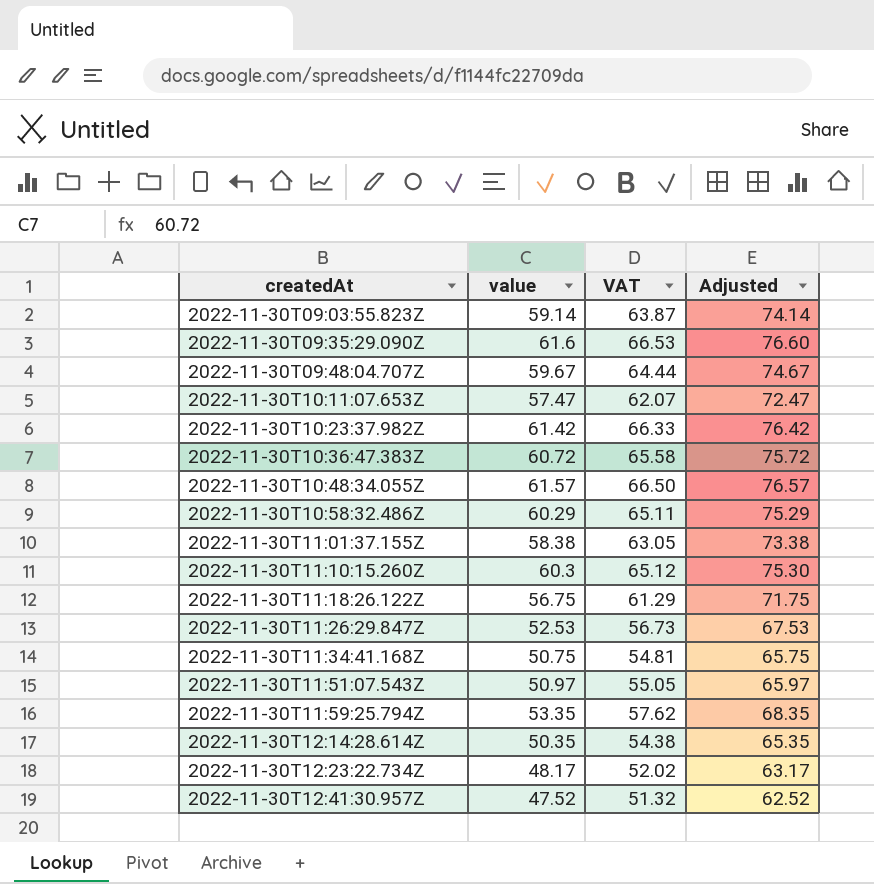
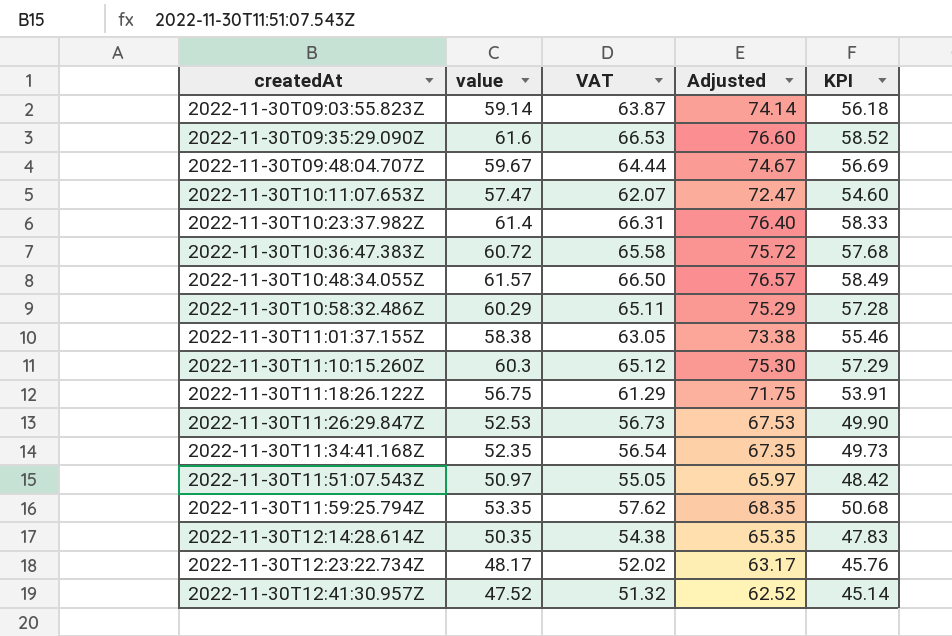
column KPI | formula: none -> [value] * 0.95
2022-11-30T10:23:37.982Z | value: 61.42 -> 61.4
2022-11-30T10:23:37.982Z | VAT: 66.33 -> 66.31
2022-11-30T10:23:37.982Z | Adjusted: 76.42 -> 76.40
2022-11-30T11:34:41.168Z | value: 50.75 -> 52.35
2022-11-30T11:34:41.168Z | VAT: 54.81 -> 56.54
2022-11-30T11:34:41.168Z | Adjusted: 65.75 -> 67.35

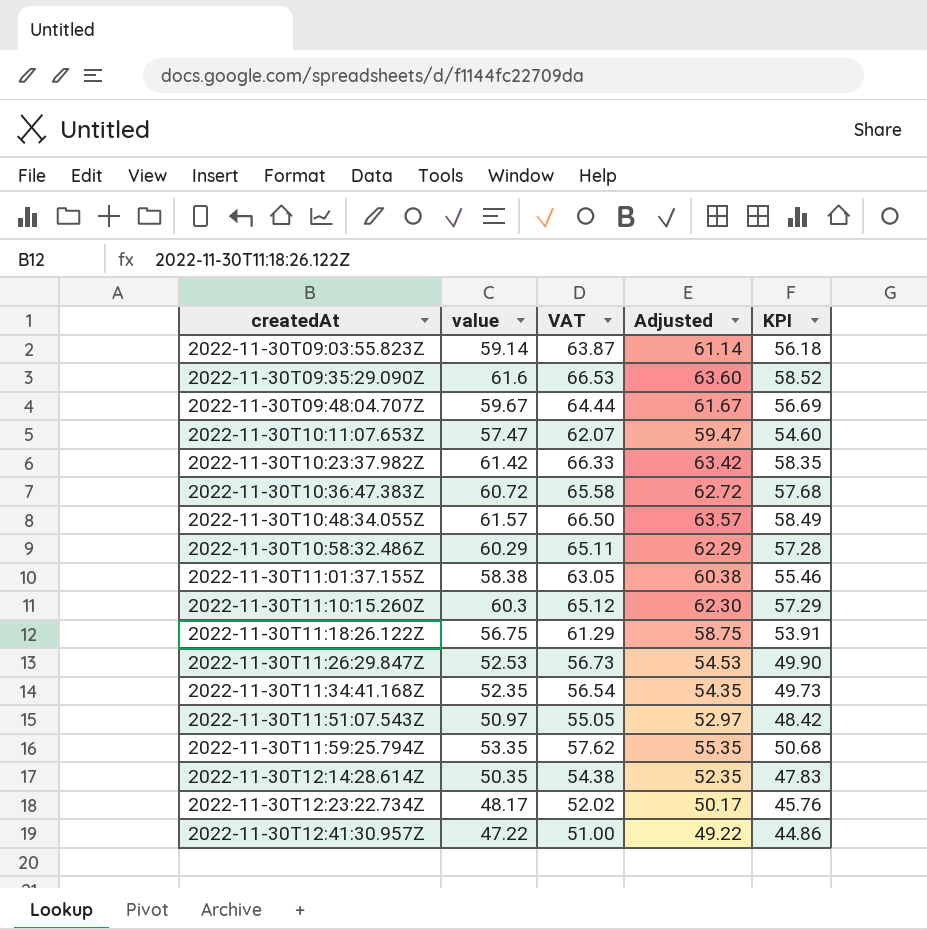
column Adjusted | formula: [value] + 15 -> [value] + 2
2022-11-30T10:23:37.982Z | value: 61.4 -> 61.42
2022-11-30T10:23:37.982Z | VAT: 66.31 -> 66.33
2022-11-30T10:23:37.982Z | KPI: 58.33 -> 58.35
2022-11-30T12:41:30.957Z | value: 47.52 -> 47.22
2022-11-30T12:41:30.957Z | VAT: 51.32 -> 51.00
2022-11-30T12:41:30.957Z | KPI: 45.14 -> 44.86

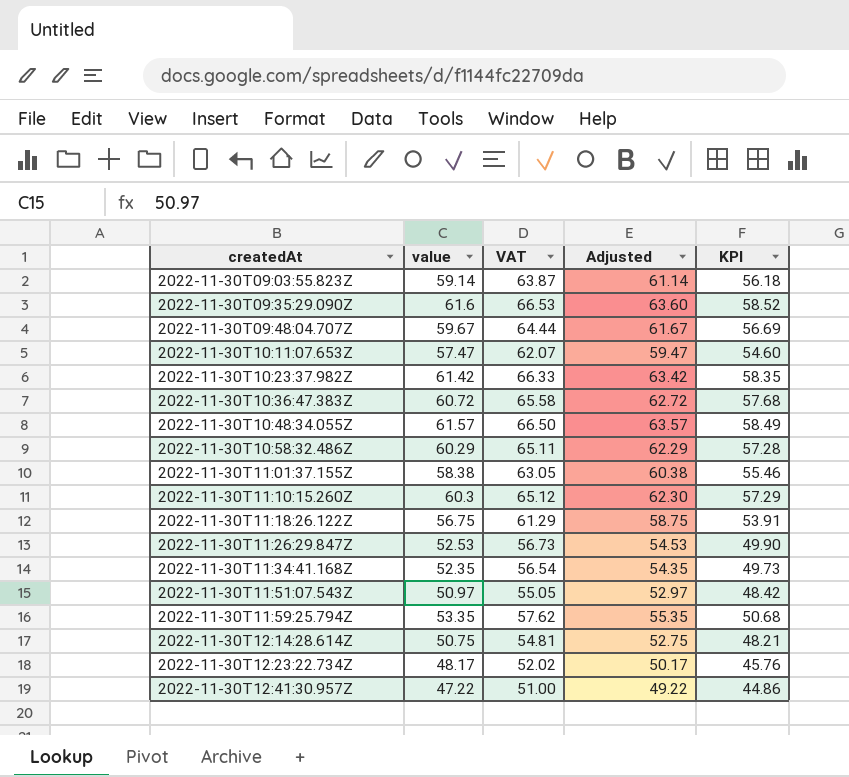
2022-11-30T12:14:28.614Z | value: 50.35 -> 50.75
2022-11-30T12:14:28.614Z | VAT: 54.38 -> 54.81
2022-11-30T12:14:28.614Z | Adjusted: 52.35 -> 52.75
2022-11-30T12:14:28.614Z | KPI: 47.83 -> 48.21

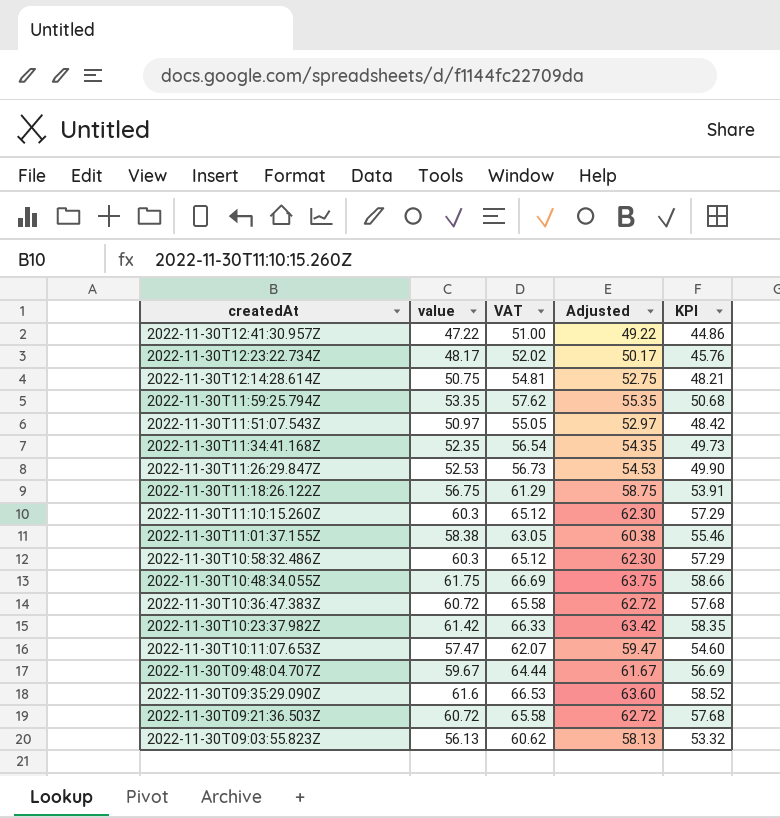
row order: createdAt ascending -> createdAt descending
2022-11-30T10:58:32.486Z | value: 60.29 -> 60.3
2022-11-30T10:58:32.486Z | VAT: 65.11 -> 65.12
2022-11-30T10:58:32.486Z | Adjusted: 62.29 -> 62.30
2022-11-30T10:58:32.486Z | KPI: 57.28 -> 57.29
2022-11-30T10:48:34.055Z | value: 61.57 -> 61.75
2022-11-30T10:48:34.055Z | VAT: 66.50 -> 66.69
2022-11-30T10:48:34.055Z | Adjusted: 63.57 -> 63.75
2022-11-30T10:48:34.055Z | KPI: 58.49 -> 58.66
row 2022-11-30T09:21:36.503Z: none -> 60.72 | 65.58 | 62.72 | 57.68
2022-11-30T09:03:55.823Z | value: 59.14 -> 56.13
2022-11-30T09:03:55.823Z | VAT: 63.87 -> 60.62
2022-11-30T09:03:55.823Z | Adjusted: 61.14 -> 58.13
2022-11-30T09:03:55.823Z | KPI: 56.18 -> 53.32

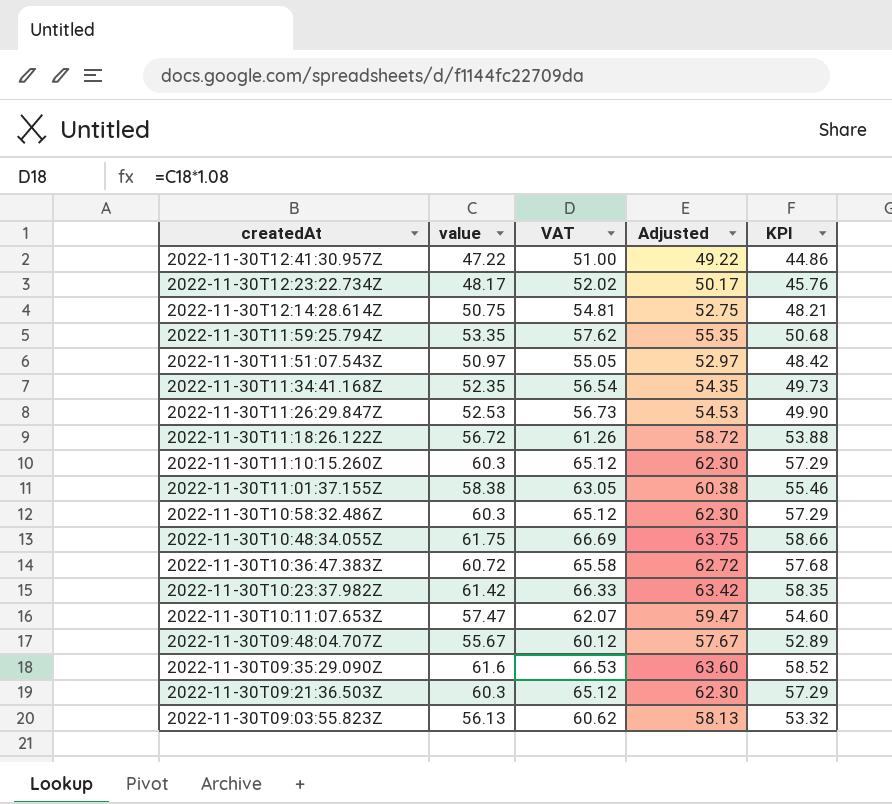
2022-11-30T11:18:26.122Z | value: 56.75 -> 56.72
2022-11-30T11:18:26.122Z | VAT: 61.29 -> 61.26
2022-11-30T11:18:26.122Z | Adjusted: 58.75 -> 58.72
2022-11-30T11:18:26.122Z | KPI: 53.91 -> 53.88
2022-11-30T09:48:04.707Z | value: 59.67 -> 55.67
2022-11-30T09:48:04.707Z | VAT: 64.44 -> 60.12
2022-11-30T09:48:04.707Z | Adjusted: 61.67 -> 57.67
2022-11-30T09:48:04.707Z | KPI: 56.69 -> 52.89
2022-11-30T09:21:36.503Z | value: 60.72 -> 60.3
2022-11-30T09:21:36.503Z | VAT: 65.58 -> 65.12
2022-11-30T09:21:36.503Z | Adjusted: 62.72 -> 62.30
2022-11-30T09:21:36.503Z | KPI: 57.68 -> 57.29

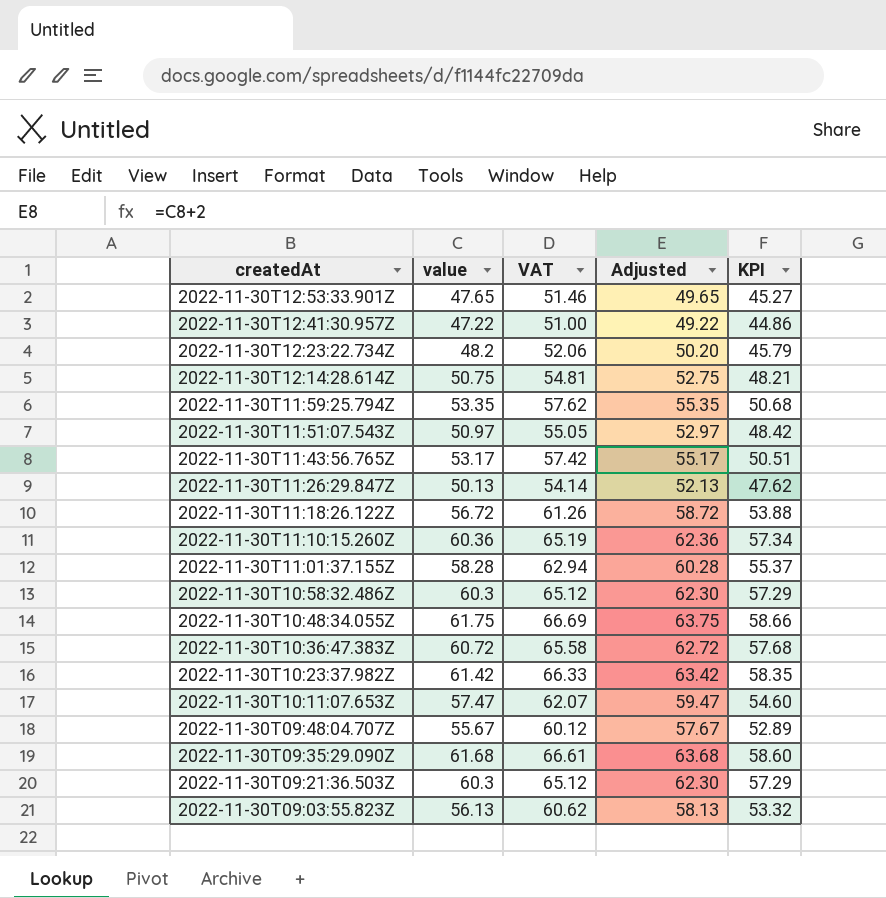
row 2022-11-30T11:34:41.168Z: 52.35 | 56.54 | 54.35 | 49.73 -> none
row 2022-11-30T12:53:33.901Z: none -> 47.65 | 51.46 | 49.65 | 45.27
2022-11-30T12:23:22.734Z | value: 48.17 -> 48.2
2022-11-30T12:23:22.734Z | VAT: 52.02 -> 52.06
2022-11-30T12:23:22.734Z | Adjusted: 50.17 -> 50.20
2022-11-30T12:23:22.734Z | KPI: 45.76 -> 45.79
row 2022-11-30T11:43:56.765Z: none -> 53.17 | 57.42 | 55.17 | 50.51
2022-11-30T11:26:29.847Z | value: 52.53 -> 50.13
2022-11-30T11:26:29.847Z | VAT: 56.73 -> 54.14
2022-11-30T11:26:29.847Z | Adjusted: 54.53 -> 52.13
2022-11-30T11:26:29.847Z | KPI: 49.90 -> 47.62
2022-11-30T11:10:15.260Z | value: 60.3 -> 60.36
2022-11-30T11:10:15.260Z | VAT: 65.12 -> 65.19
2022-11-30T11:10:15.260Z | Adjusted: 62.30 -> 62.36
2022-11-30T11:10:15.260Z | KPI: 57.29 -> 57.34
2022-11-30T11:01:37.155Z | value: 58.38 -> 58.28
2022-11-30T11:01:37.155Z | VAT: 63.05 -> 62.94
2022-11-30T11:01:37.155Z | Adjusted: 60.38 -> 60.28
2022-11-30T11:01:37.155Z | KPI: 55.46 -> 55.37
2022-11-30T09:35:29.090Z | value: 61.6 -> 61.68
2022-11-30T09:35:29.090Z | VAT: 66.53 -> 66.61
2022-11-30T09:35:29.090Z | Adjusted: 63.60 -> 63.68
2022-11-30T09:35:29.090Z | KPI: 58.52 -> 58.60

